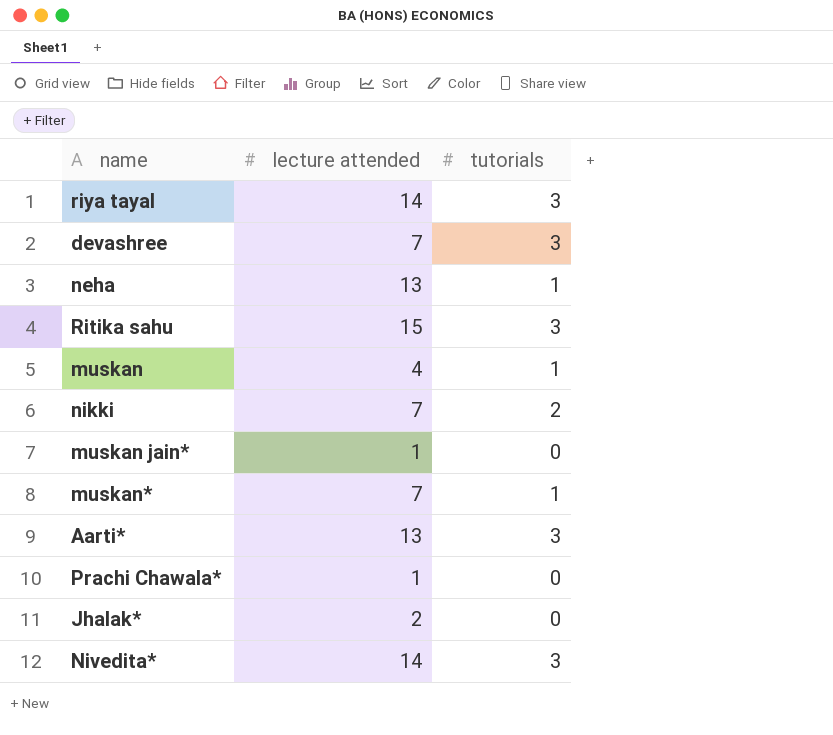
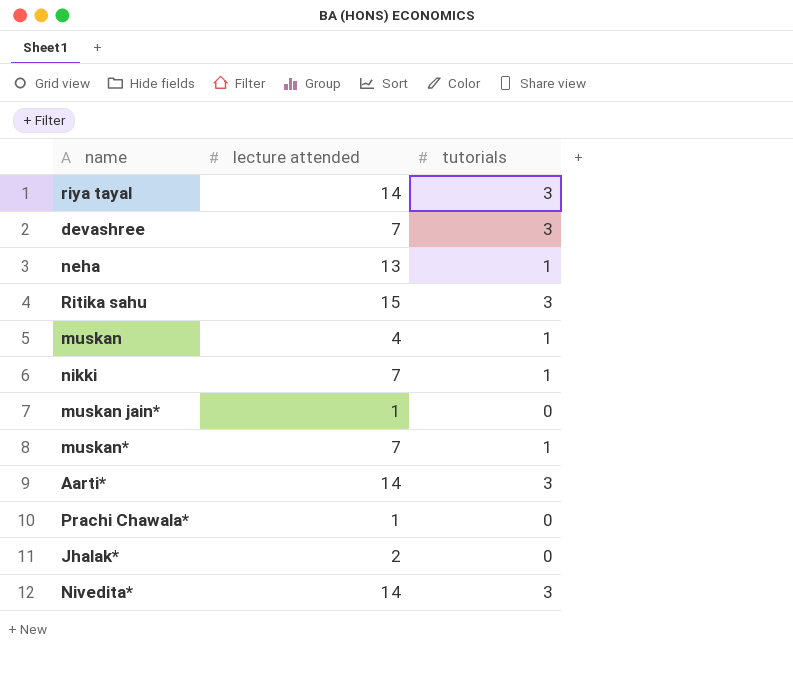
nikki | tutorials: 2 -> 1
Aarti* | lecture attended: 13 -> 14

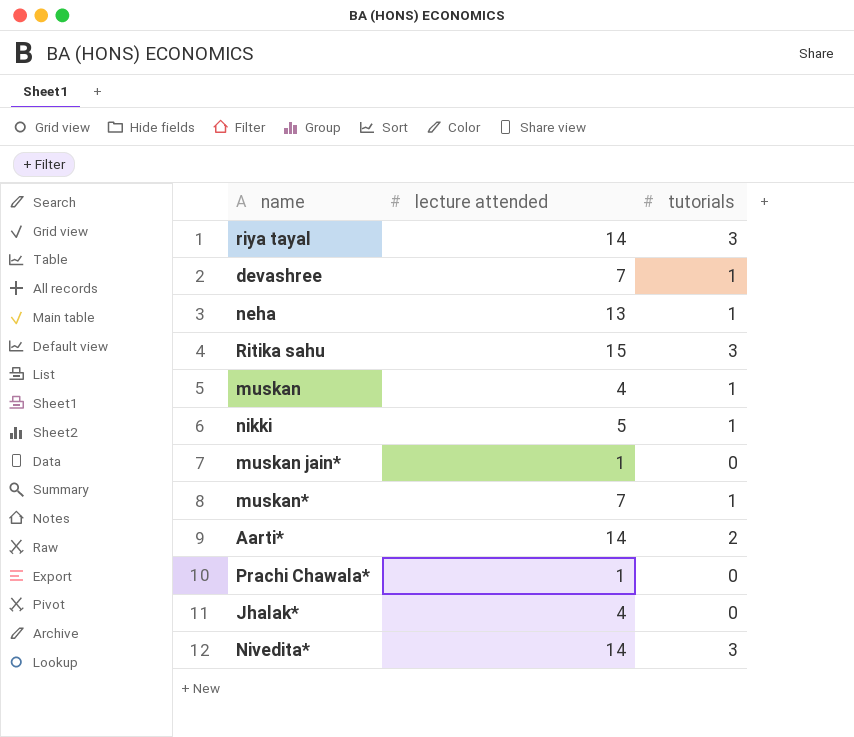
devashree | tutorials: 3 -> 1
nikki | lecture attended: 7 -> 5
Aarti* | tutorials: 3 -> 2
Jhalak* | lecture attended: 2 -> 4

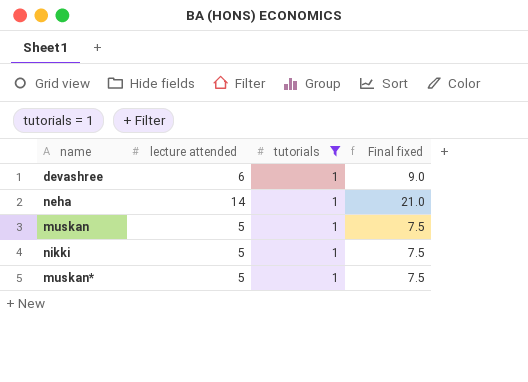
filter: none -> tutorials = 1
column Final fixed | formula: none -> [lecture attended] * 1.5
devashree | lecture attended: 7 -> 6
neha | lecture attended: 13 -> 14
muskan | lecture attended: 4 -> 5
muskan* | lecture attended: 7 -> 5

